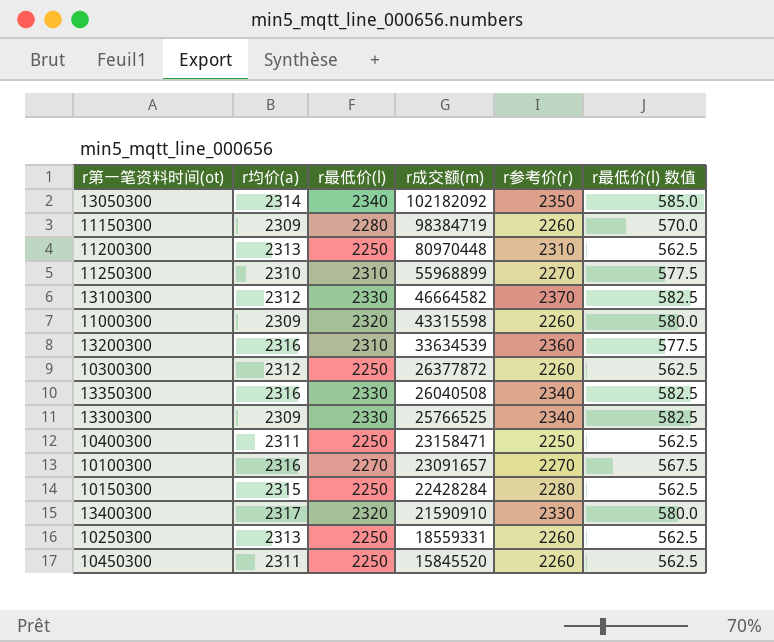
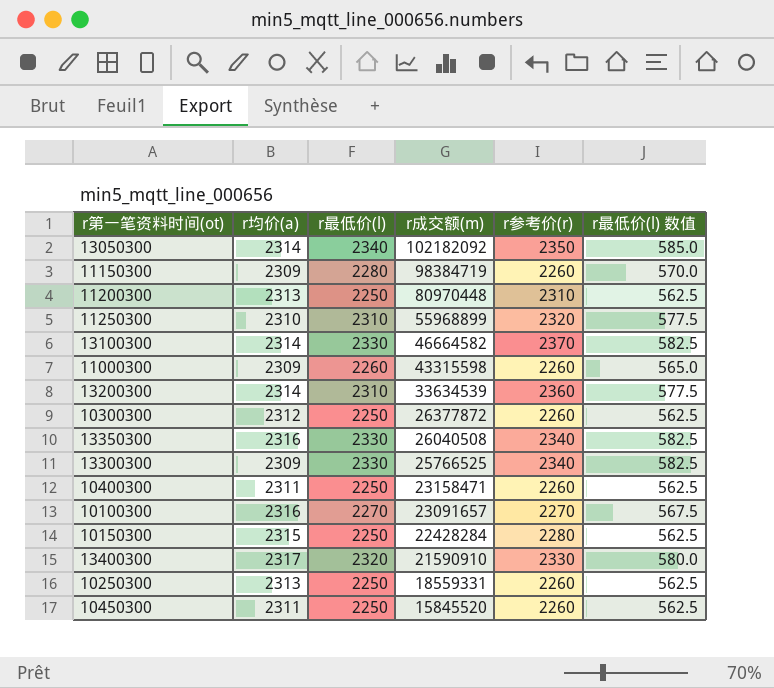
11250300 | r参考价(r): 2270 -> 2320
13100300 | r均价(a): 2312 -> 2314
11000300 | r最低价(l): 2320 -> 2260
11000300 | r最低价(l) 数值: 580.0 -> 565.0
13200300 | r均价(a): 2316 -> 2314
10400300 | r参考价(r): 2250 -> 2260

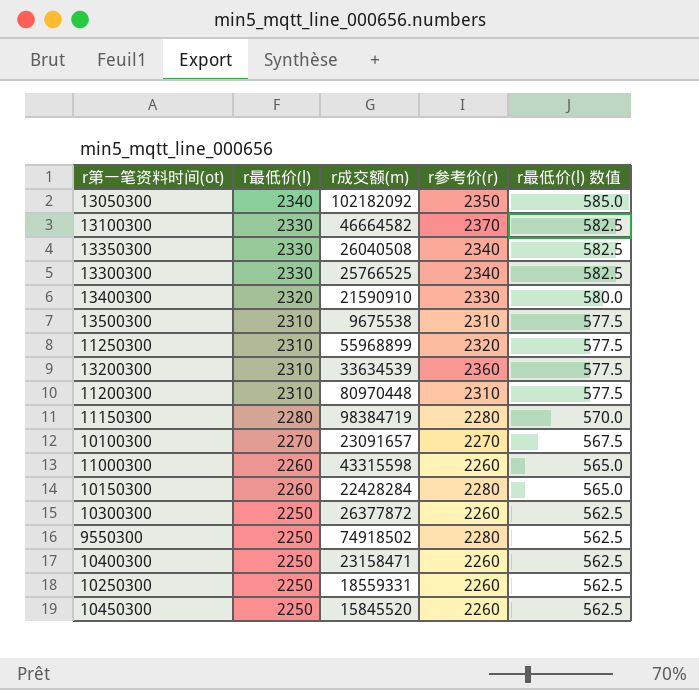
row order: r成交额(m) descending -> r最低价(l) descending
column r均价(a) | position: 2 -> none
row 13500300: none -> 2310 | 9675538 | 2310 | 577.5
11200300 | r最低价(l): 2250 -> 2310
11200300 | r最低价(l) 数值: 562.5 -> 577.5
11150300 | r参考价(r): 2260 -> 2280
10150300 | r最低价(l): 2250 -> 2260
10150300 | r最低价(l) 数值: 562.5 -> 565.0
row 9550300: none -> 2250 | 74918502 | 2280 | 562.5

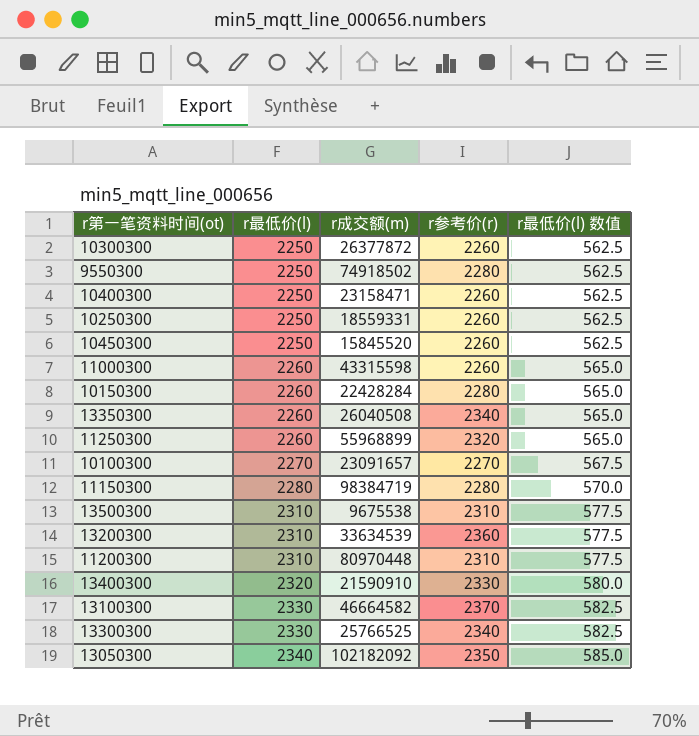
row order: r最低价(l) descending -> r最低价(l) ascending
13350300 | r最低价(l): 2330 -> 2260
13350300 | r最低价(l) 数值: 582.5 -> 565.0
11250300 | r最低价(l): 2310 -> 2260
11250300 | r最低价(l) 数值: 577.5 -> 565.0

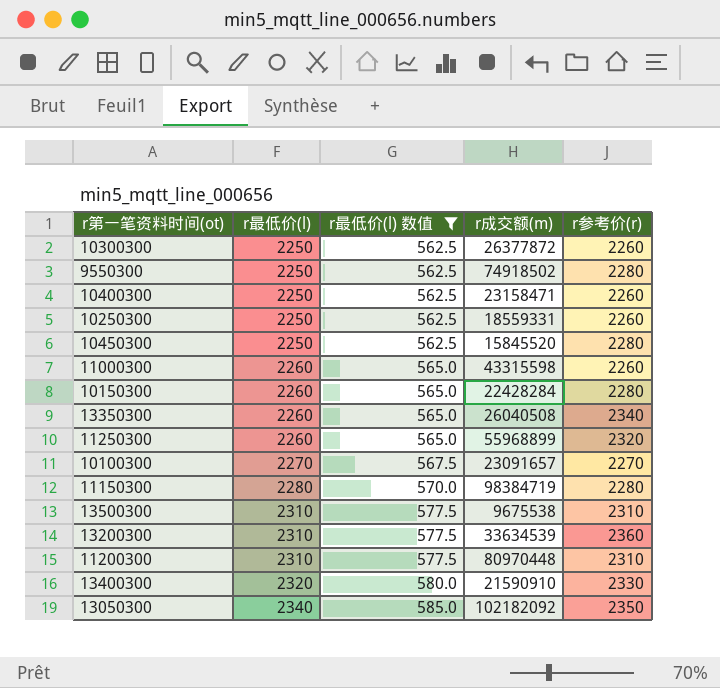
filter: none -> r最低价(l) 数值 != 582.5
column r最低价(l) 数值 | position: 5 -> 3
10450300 | r参考价(r): 2260 -> 2280

